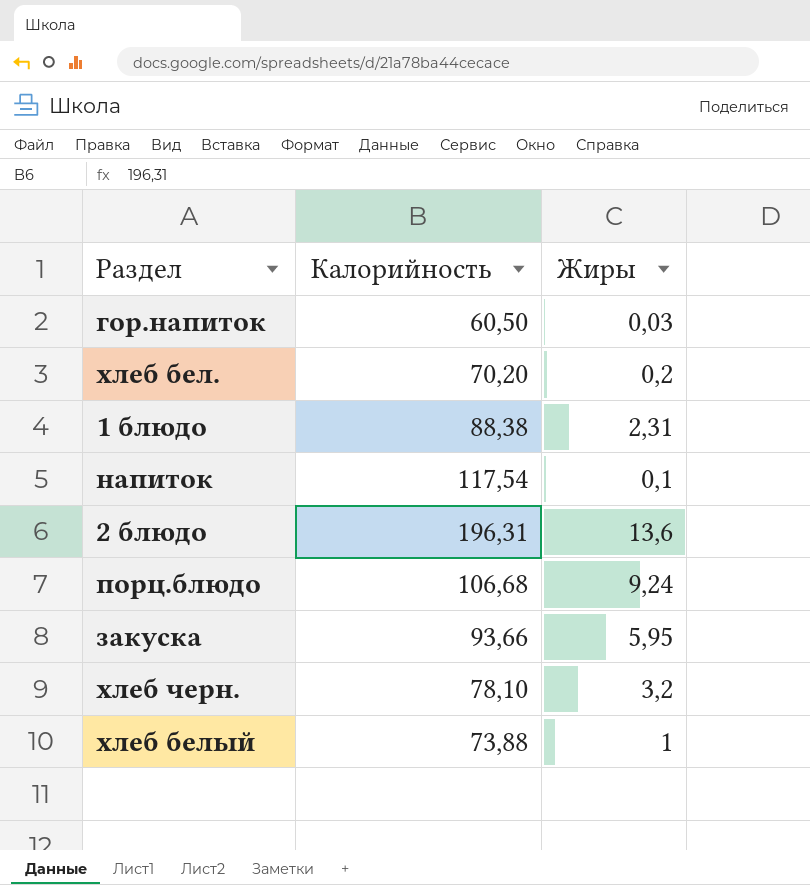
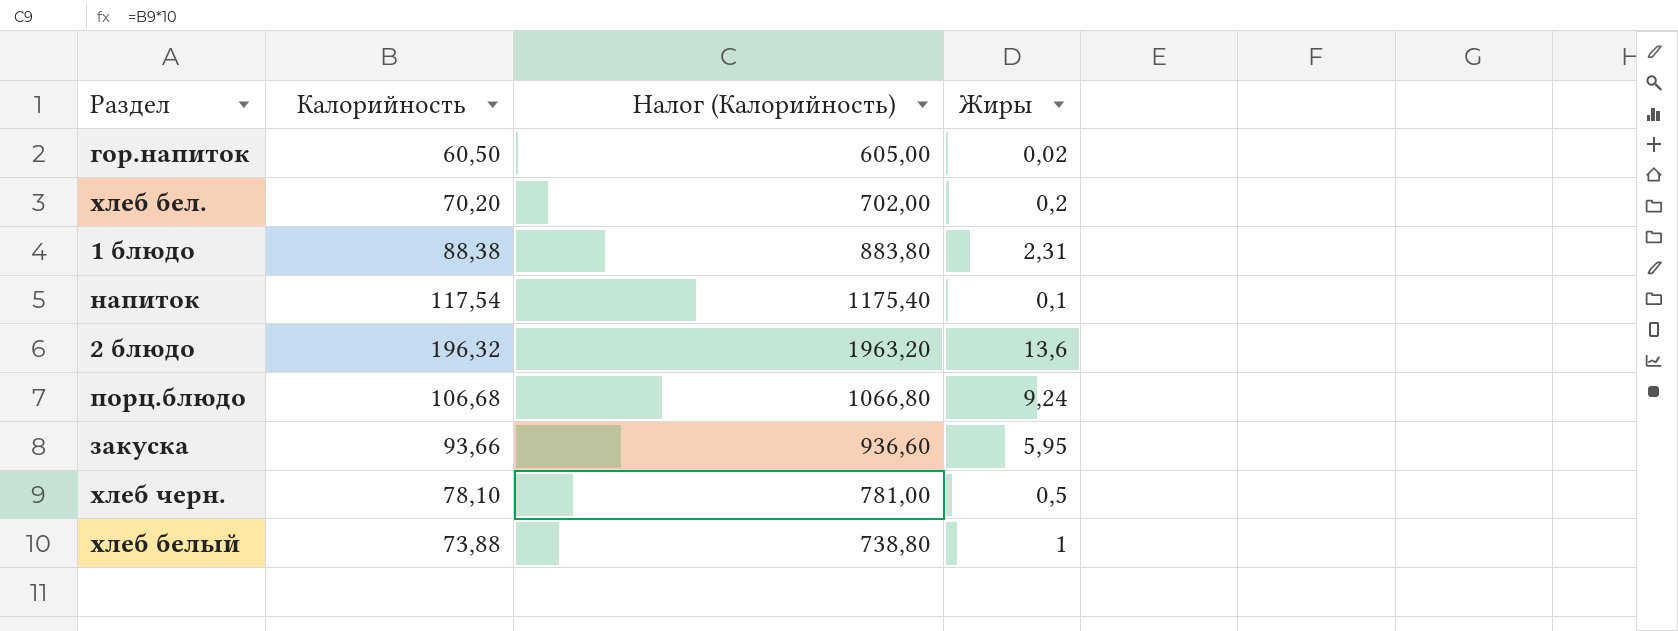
column Налог (Калорийность) | formula: none -> [Калорийность] * 10
гор.напиток | Жиры: 0,03 -> 0,02
2 блюдо | Калорийность: 196,31 -> 196,32
хлеб черн. | Жиры: 3,2 -> 0,5

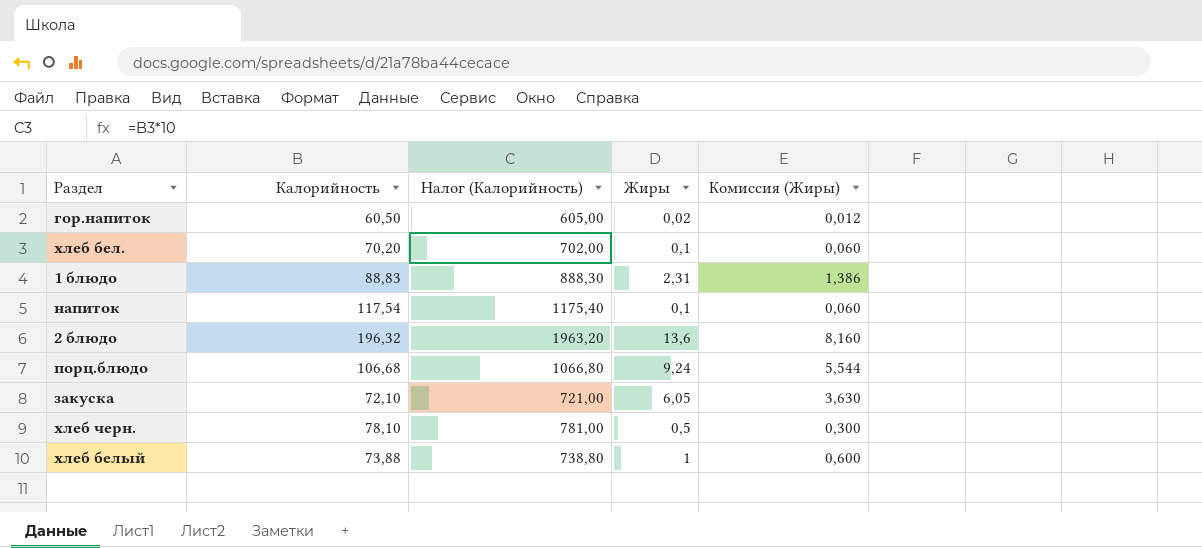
column Комиссия (Жиры) | formula: none -> [Жиры] * 0,6
хлеб бел. | Жиры: 0,2 -> 0,1
1 блюдо | Калорийность: 88,38 -> 88,83
1 блюдо | Налог (Калорийность): 883,80 -> 888,30
закуска | Калорийность: 93,66 -> 72,10
закуска | Налог (Калорийность): 936,60 -> 721,00
закуска | Жиры: 5,95 -> 6,05

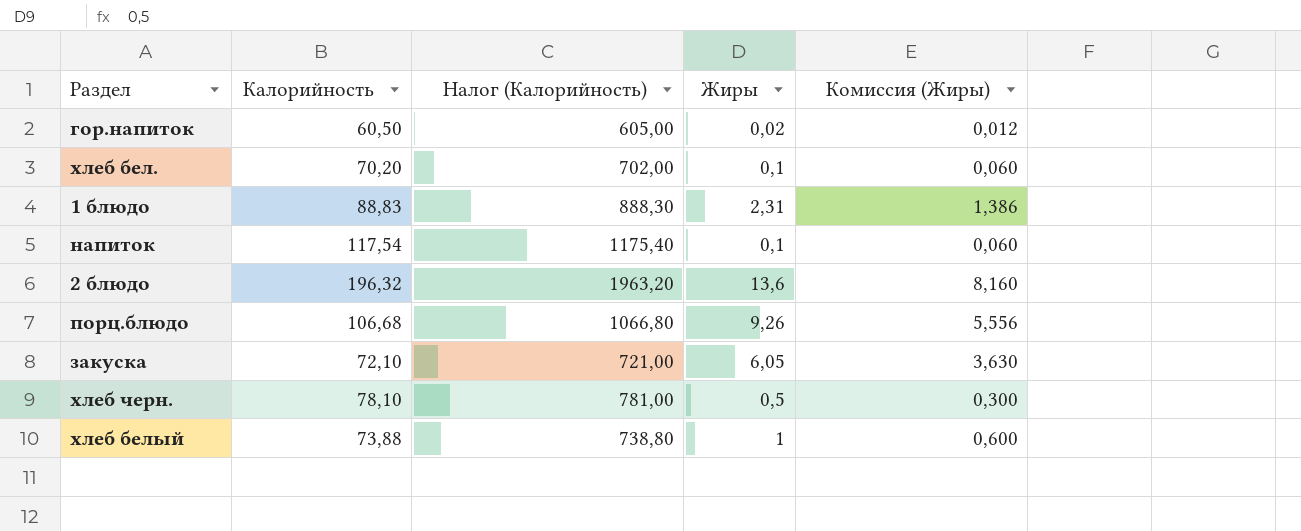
порц.блюдо | Жиры: 9,24 -> 9,26
порц.блюдо | Комиссия (Жиры): 5,544 -> 5,556

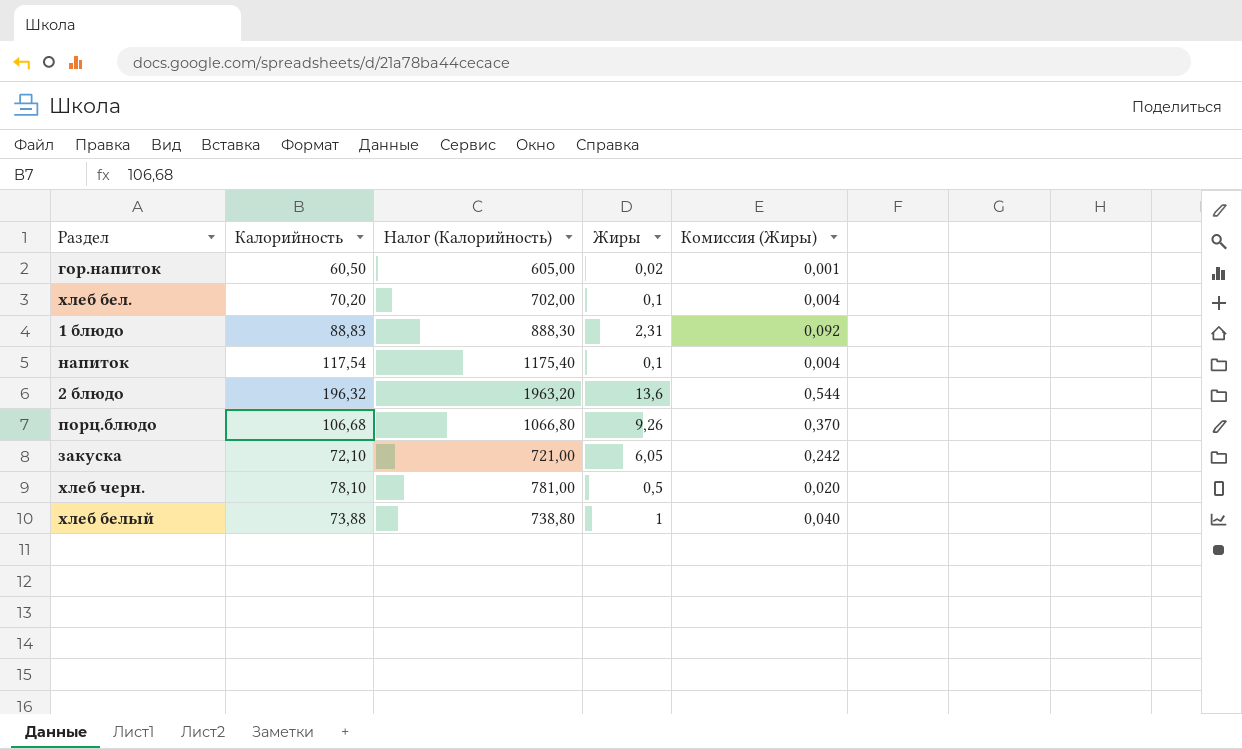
column Комиссия (Жиры) | formula: [Жиры] * 0,6 -> [Жиры] * 0,04

